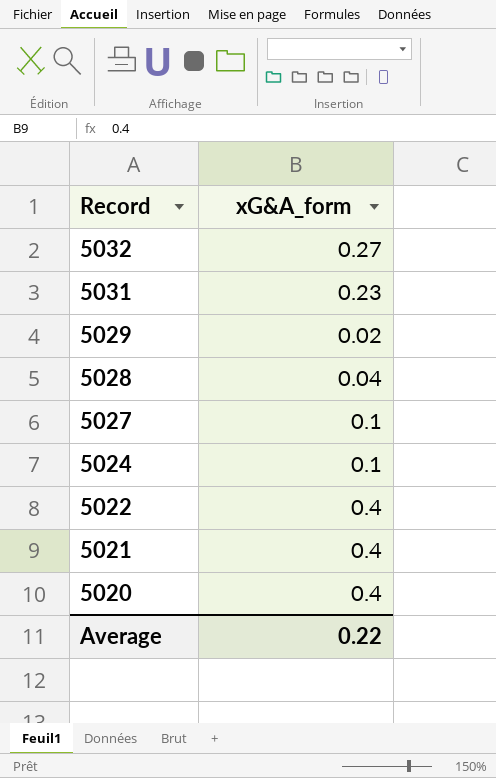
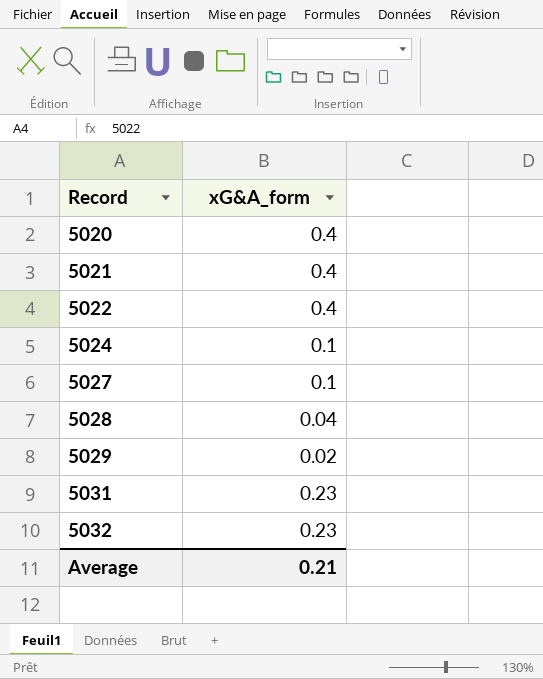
row order: Record descending -> Record ascending
5032 | xG&A_form: 0.27 -> 0.23
Average | xG&A_form: 0.22 -> 0.21

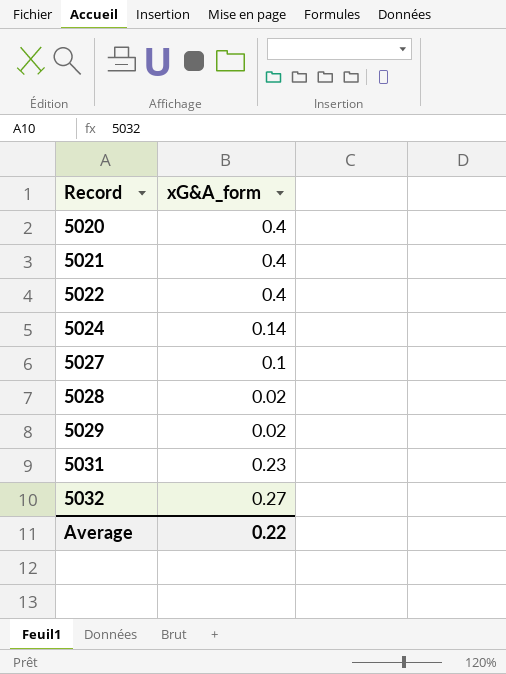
5024 | xG&A_form: 0.1 -> 0.14
5028 | xG&A_form: 0.04 -> 0.02
5032 | xG&A_form: 0.23 -> 0.27
Average | xG&A_form: 0.21 -> 0.22

